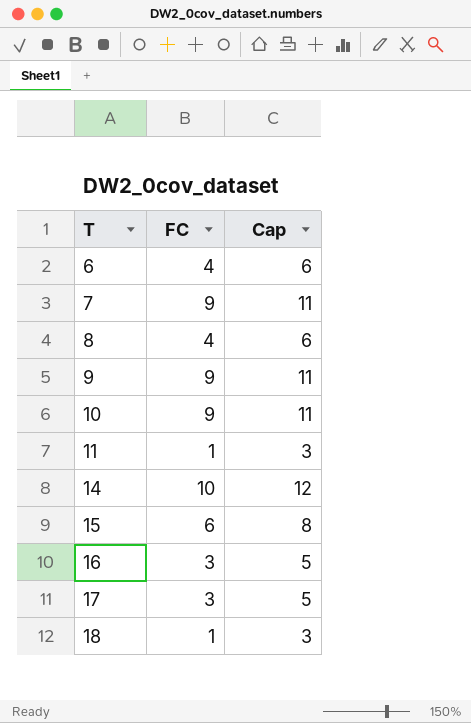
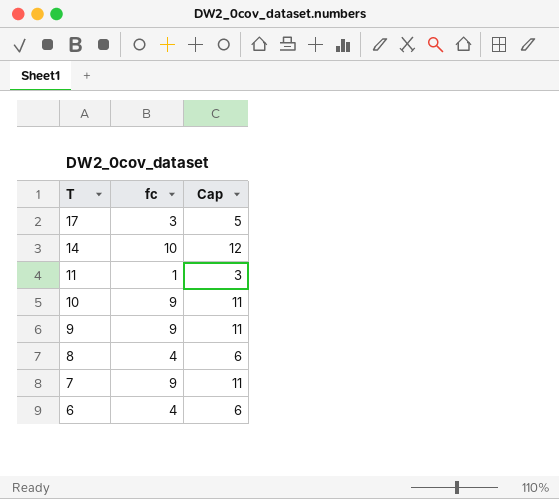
row order: T ascending -> T descending
column name: FC -> fc
row 15: 6 | 8 -> none
row 16: 3 | 5 -> none
row 18: 1 | 3 -> none

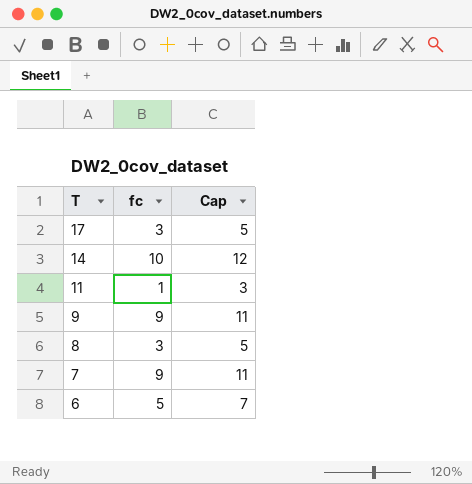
row 10: 9 | 11 -> none
8 | fc: 4 -> 3
8 | Cap: 6 -> 5
6 | fc: 4 -> 5
6 | Cap: 6 -> 7

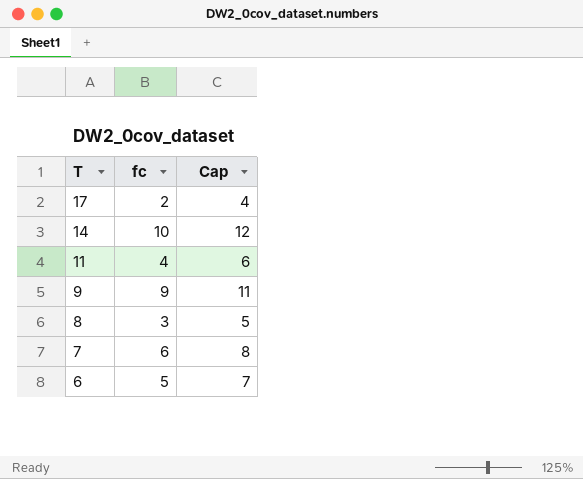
17 | fc: 3 -> 2
17 | Cap: 5 -> 4
11 | fc: 1 -> 4
11 | Cap: 3 -> 6
7 | fc: 9 -> 6
7 | Cap: 11 -> 8

